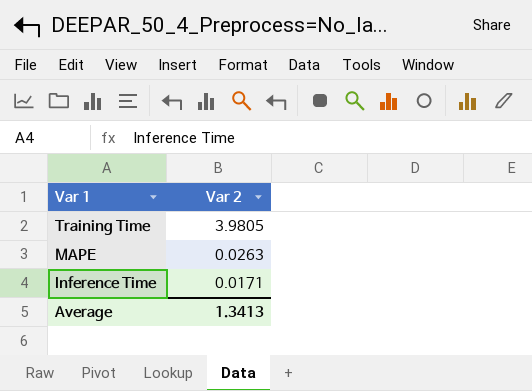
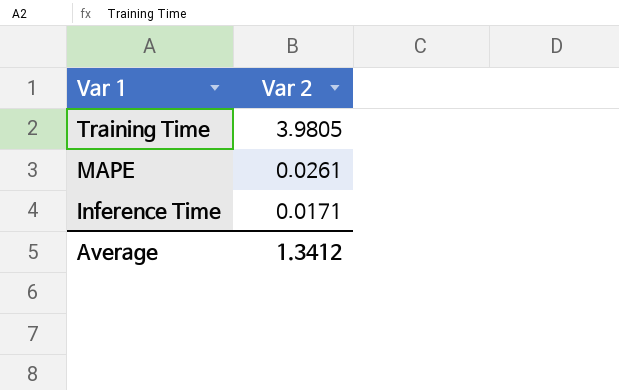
MAPE | Var 2: 0.0263 -> 0.0261
Average | Var 2: 1.3413 -> 1.3412

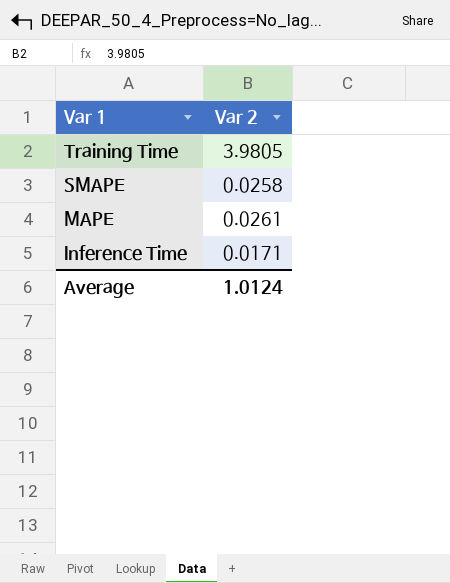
row SMAPE: none -> 0.0258
Average | Var 2: 1.3412 -> 1.0124

